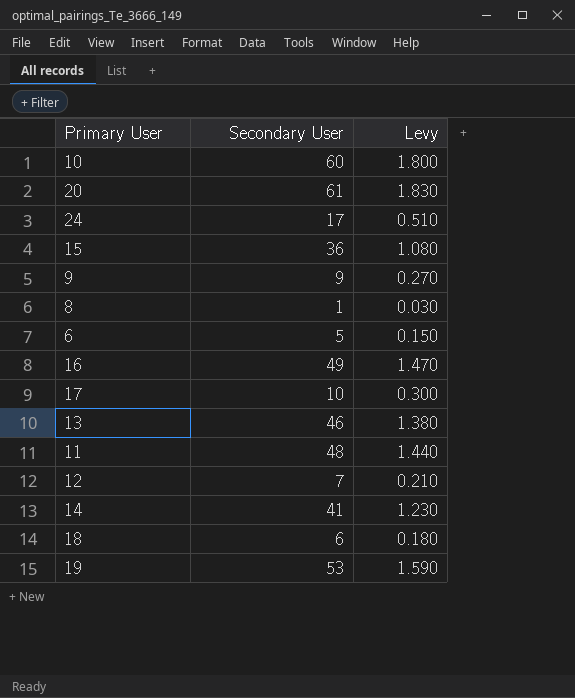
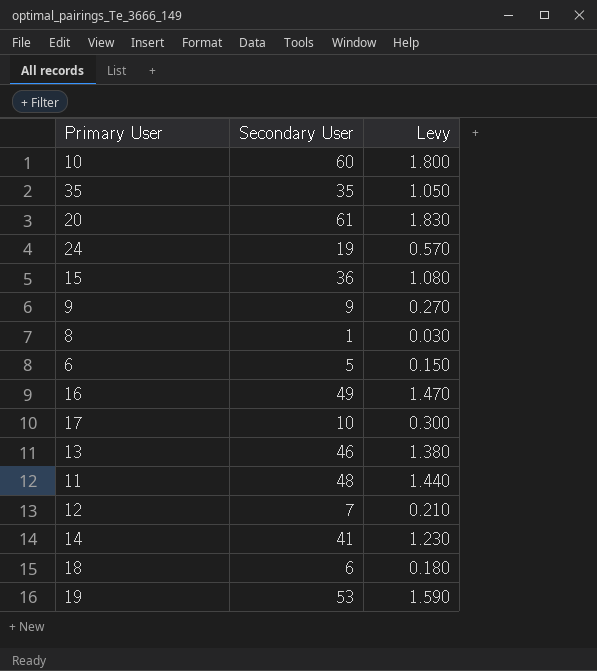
row 35: none -> 35 | 1.050
24 | Secondary User: 17 -> 19
24 | Levy: 0.510 -> 0.570

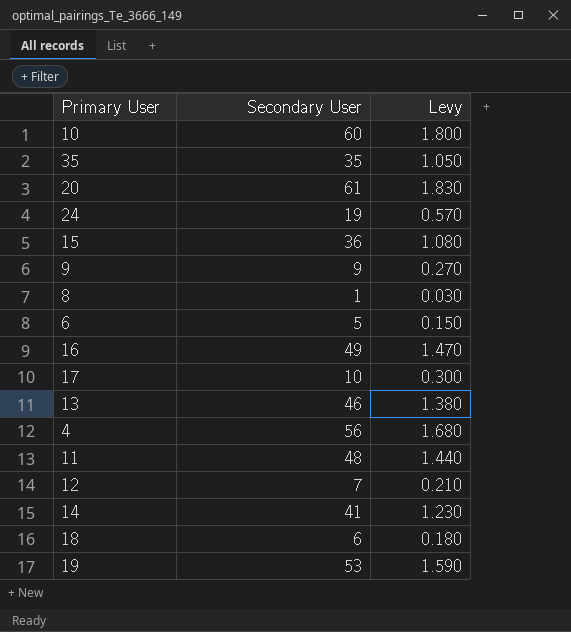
row 4: none -> 56 | 1.680

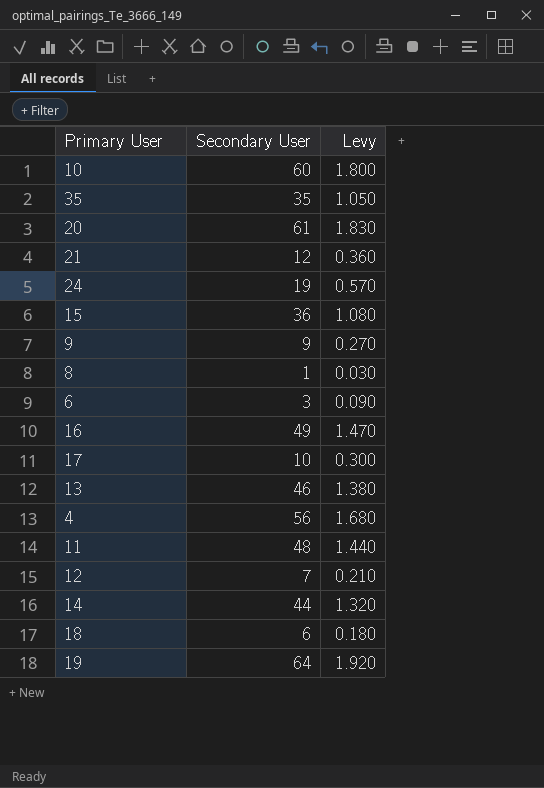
row 21: none -> 12 | 0.360
6 | Secondary User: 5 -> 3
6 | Levy: 0.150 -> 0.090
14 | Secondary User: 41 -> 44
14 | Levy: 1.230 -> 1.320
19 | Secondary User: 53 -> 64
19 | Levy: 1.590 -> 1.920

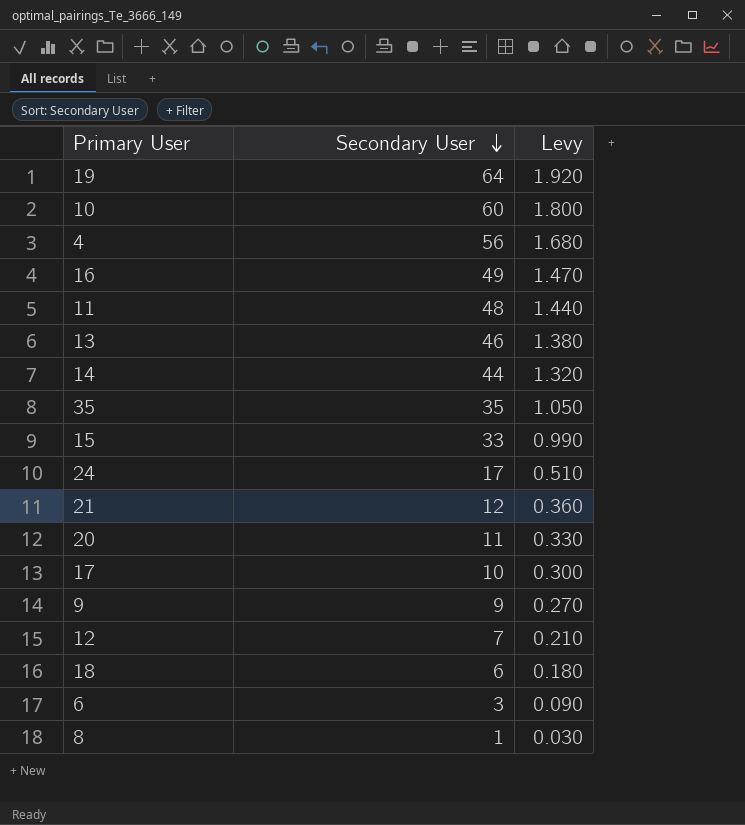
row order: none -> Secondary User descending
15 | Secondary User: 36 -> 33
15 | Levy: 1.080 -> 0.990
24 | Secondary User: 19 -> 17
24 | Levy: 0.570 -> 0.510
20 | Secondary User: 61 -> 11
20 | Levy: 1.830 -> 0.330

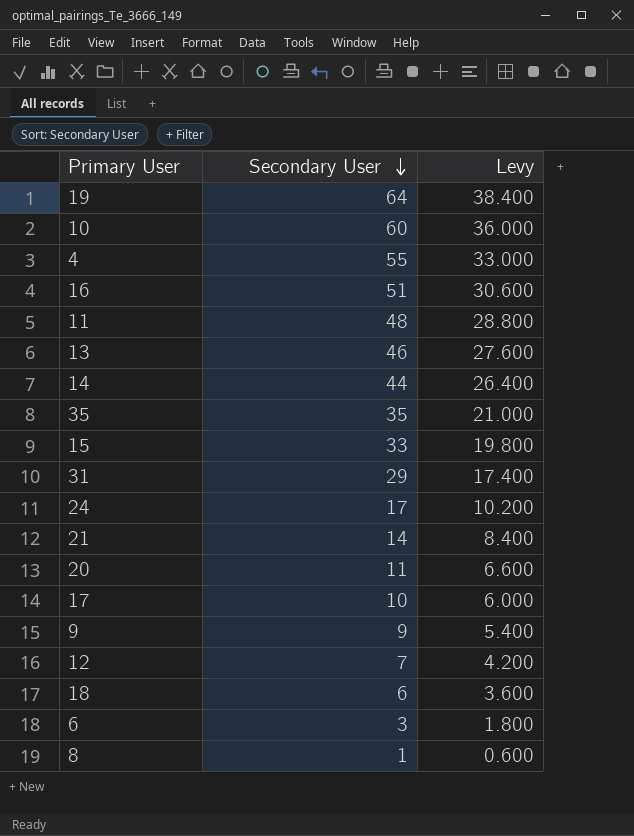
column Levy | formula: [Secondary User] * 0.03 -> [Secondary User] * 0.6
4 | Secondary User: 56 -> 55
16 | Secondary User: 49 -> 51
row 31: none -> 29 | 17.400
21 | Secondary User: 12 -> 14

